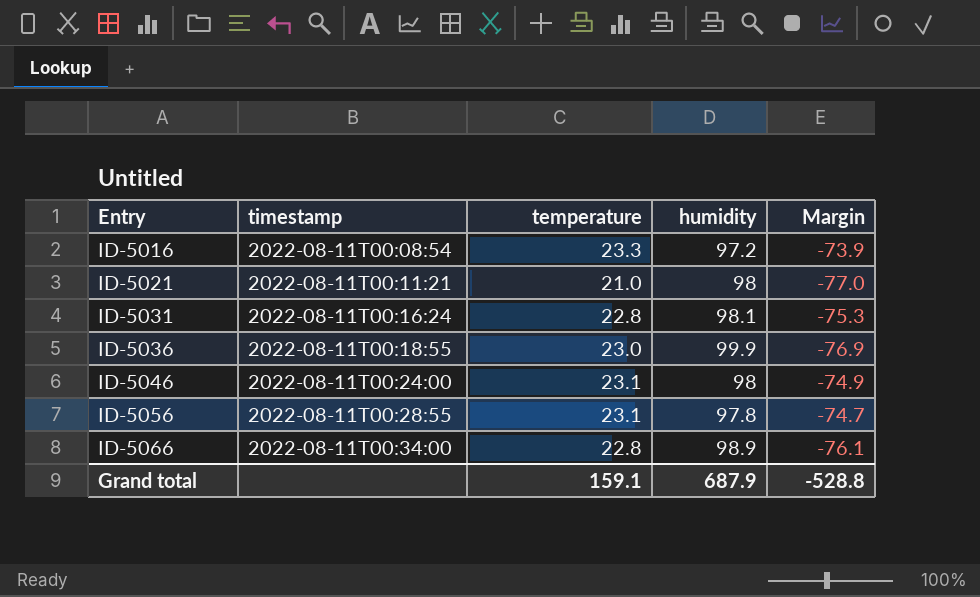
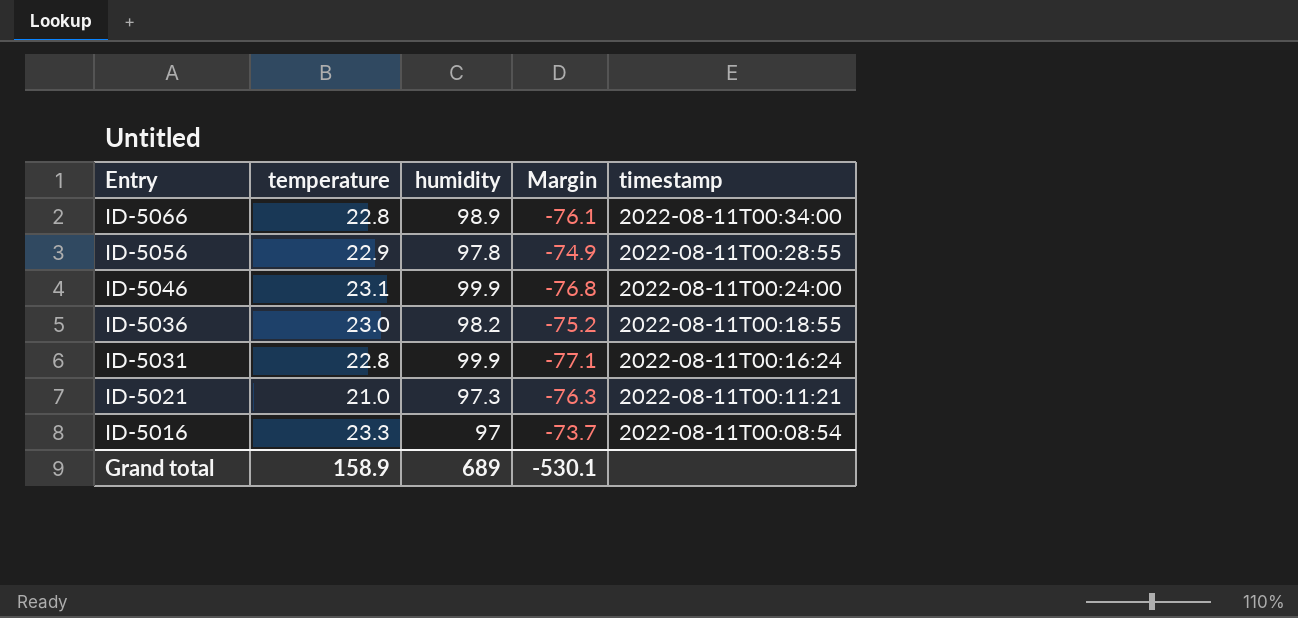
row order: Entry ascending -> Entry descending
column timestamp | position: 2 -> 5
ID-5056 | temperature: 23.1 -> 22.9
ID-5056 | Margin: -74.7 -> -74.9
ID-5046 | humidity: 98 -> 99.9
ID-5046 | Margin: -74.9 -> -76.8
ID-5036 | humidity: 99.9 -> 98.2
ID-5036 | Margin: -76.9 -> -75.2
ID-5031 | humidity: 98.1 -> 99.9
ID-5031 | Margin: -75.3 -> -77.1
ID-5021 | humidity: 98 -> 97.3
ID-5021 | Margin: -77.0 -> -76.3
ID-5016 | humidity: 97.2 -> 97
ID-5016 | Margin: -73.9 -> -73.7
Grand total | temperature: 159.1 -> 158.9
Grand total | humidity: 687.9 -> 689
Grand total | Margin: -528.8 -> -530.1

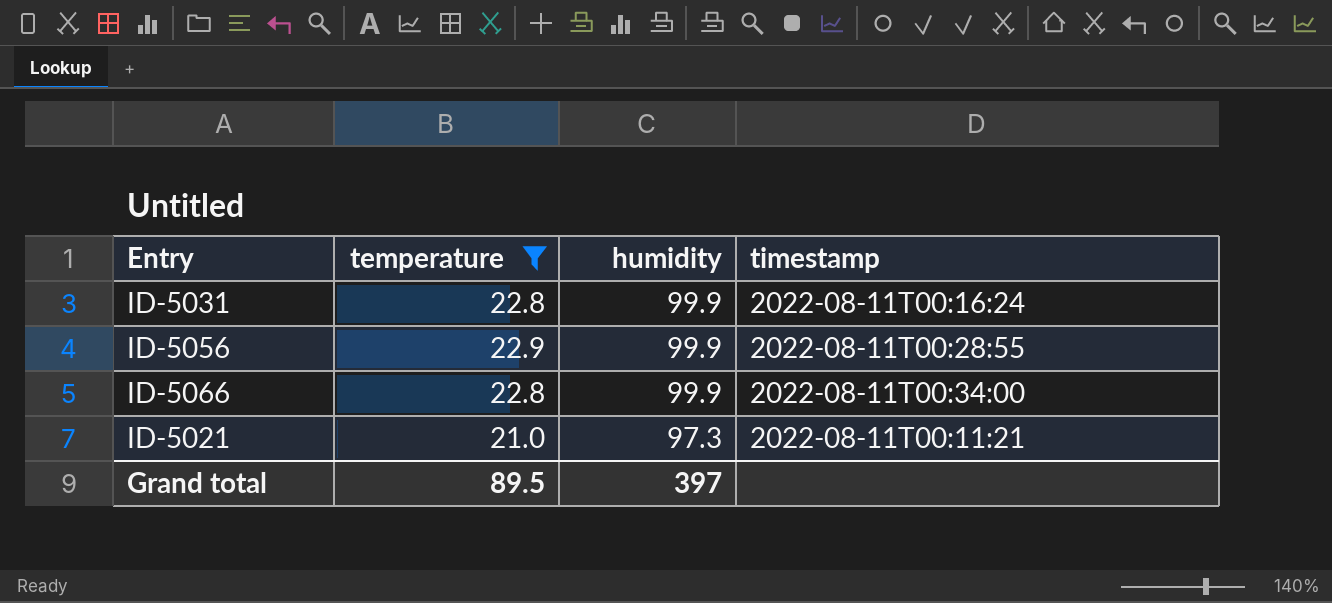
filter: none -> temperature <= 22.9
row order: Entry descending -> humidity descending
column Margin | formula: [temperature] - [humidity] -> none
ID-5056 | humidity: 97.8 -> 99.9
ID-5066 | humidity: 98.9 -> 99.9
Grand total | temperature: 158.9 -> 89.5
Grand total | humidity: 689 -> 397

